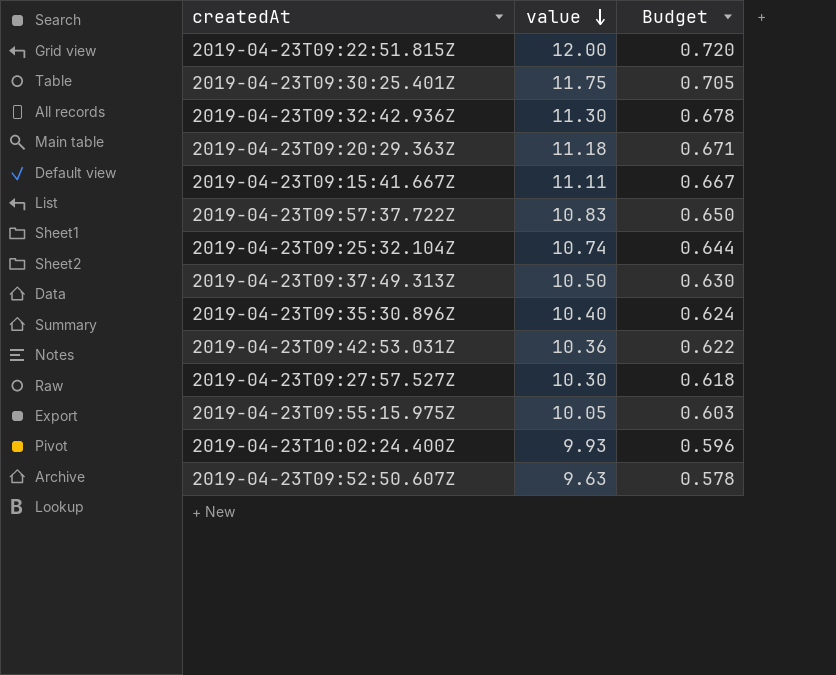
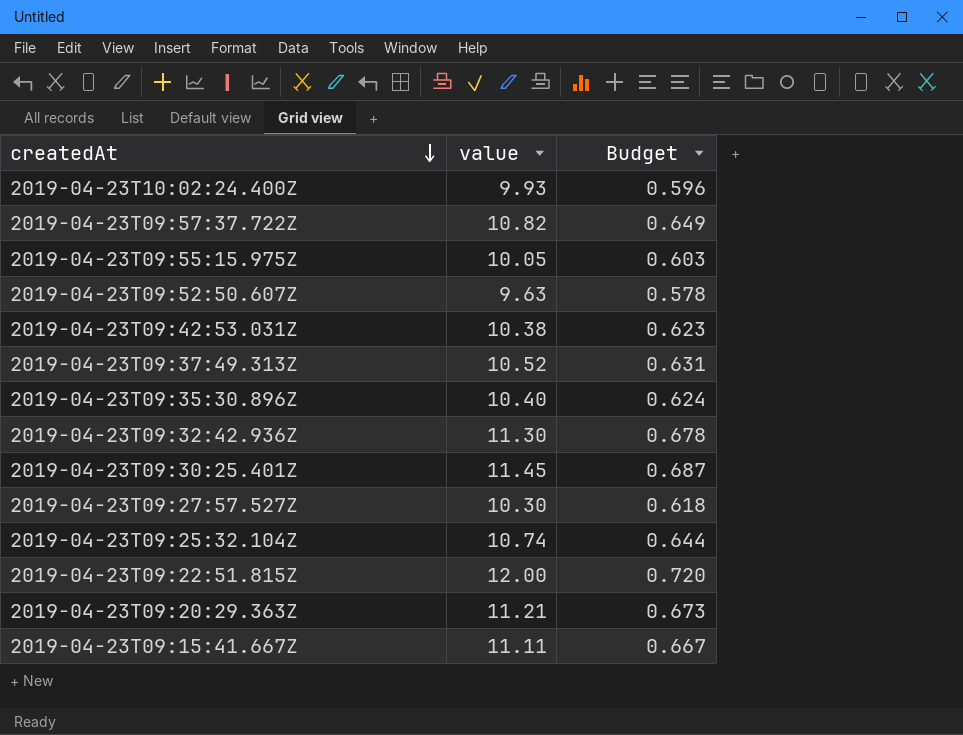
row order: value descending -> createdAt descending
2019-04-23T09:57:37.722Z | value: 10.83 -> 10.82
2019-04-23T09:57:37.722Z | Budget: 0.650 -> 0.649
2019-04-23T09:42:53.031Z | value: 10.36 -> 10.38
2019-04-23T09:42:53.031Z | Budget: 0.622 -> 0.623
2019-04-23T09:37:49.313Z | value: 10.50 -> 10.52
2019-04-23T09:37:49.313Z | Budget: 0.630 -> 0.631
2019-04-23T09:30:25.401Z | value: 11.75 -> 11.45
2019-04-23T09:30:25.401Z | Budget: 0.705 -> 0.687
2019-04-23T09:20:29.363Z | value: 11.18 -> 11.21
2019-04-23T09:20:29.363Z | Budget: 0.671 -> 0.673

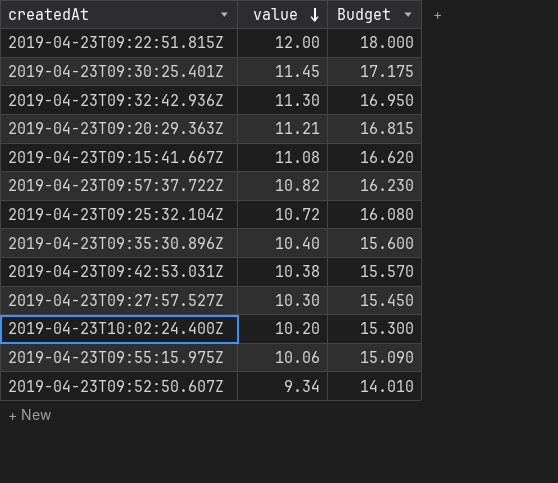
row order: createdAt descending -> value descending
column Budget | formula: [value] * 0.06 -> [value] * 1.5
row 2019-04-23T09:37:49.313Z: 10.52 | 0.631 -> none
2019-04-23T09:15:41.667Z | value: 11.11 -> 11.08
2019-04-23T09:25:32.104Z | value: 10.74 -> 10.72
2019-04-23T10:02:24.400Z | value: 9.93 -> 10.20
2019-04-23T09:55:15.975Z | value: 10.05 -> 10.06
2019-04-23T09:52:50.607Z | value: 9.63 -> 9.34

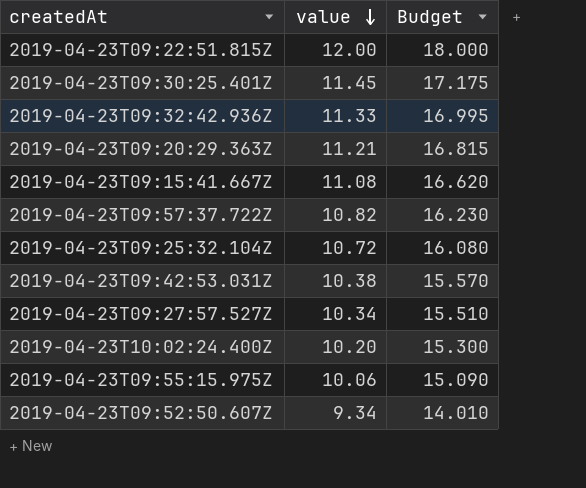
row 2019-04-23T09:35:30.896Z: 10.40 | 15.600 -> none
2019-04-23T09:32:42.936Z | value: 11.30 -> 11.33
2019-04-23T09:32:42.936Z | Budget: 16.950 -> 16.995
2019-04-23T09:27:57.527Z | value: 10.30 -> 10.34
2019-04-23T09:27:57.527Z | Budget: 15.450 -> 15.510

